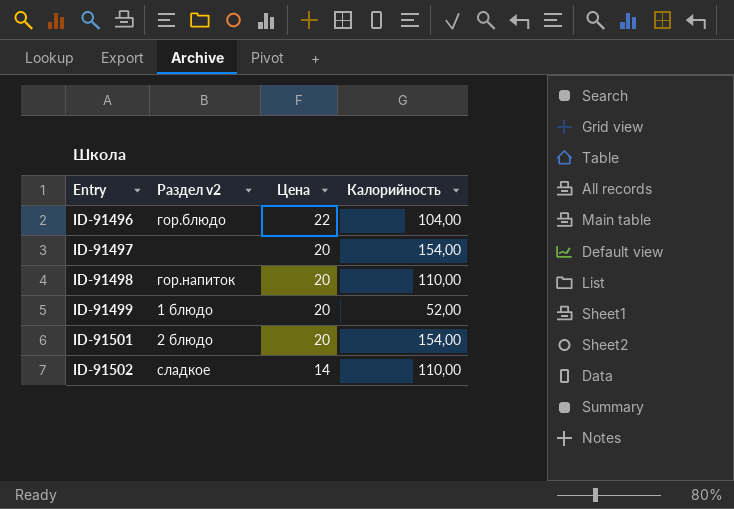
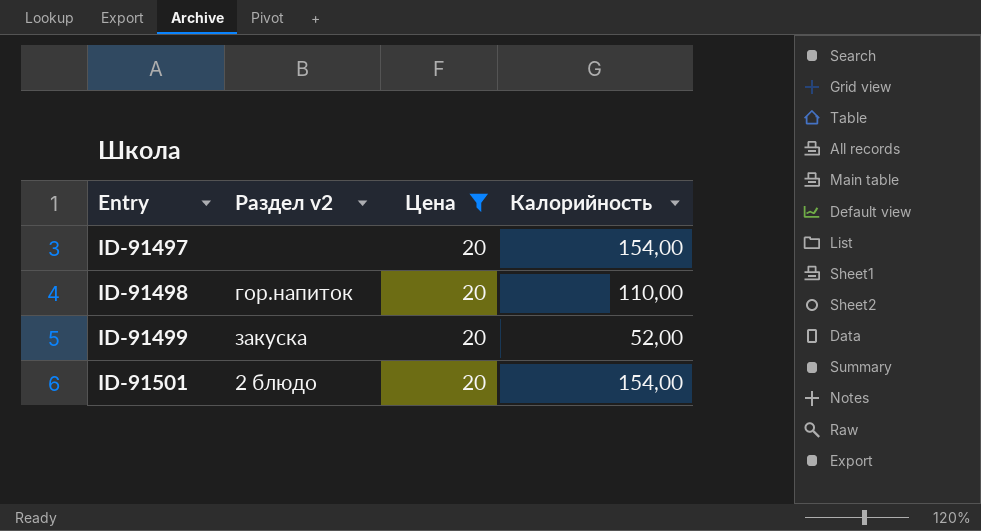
filter: none -> Цена = 20
ID-91499 | Раздел v2: 1 блюдо -> закуска

